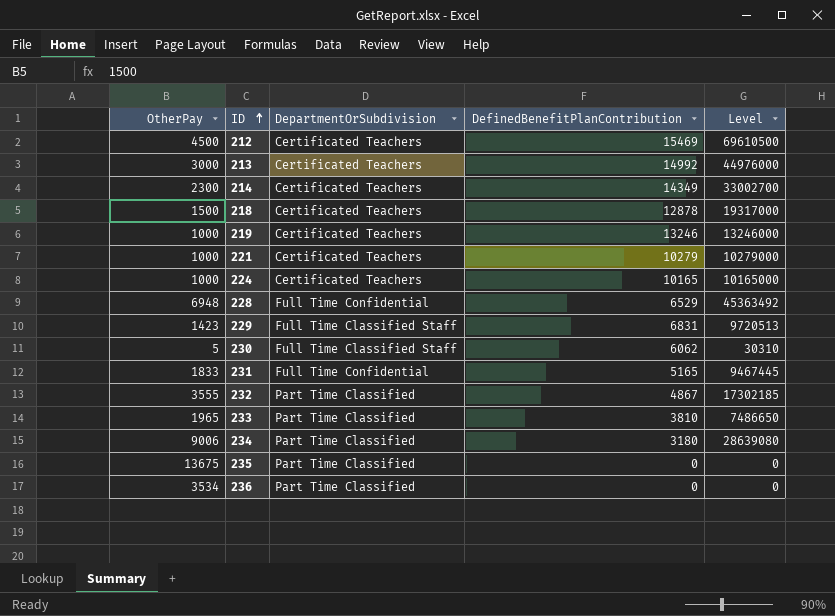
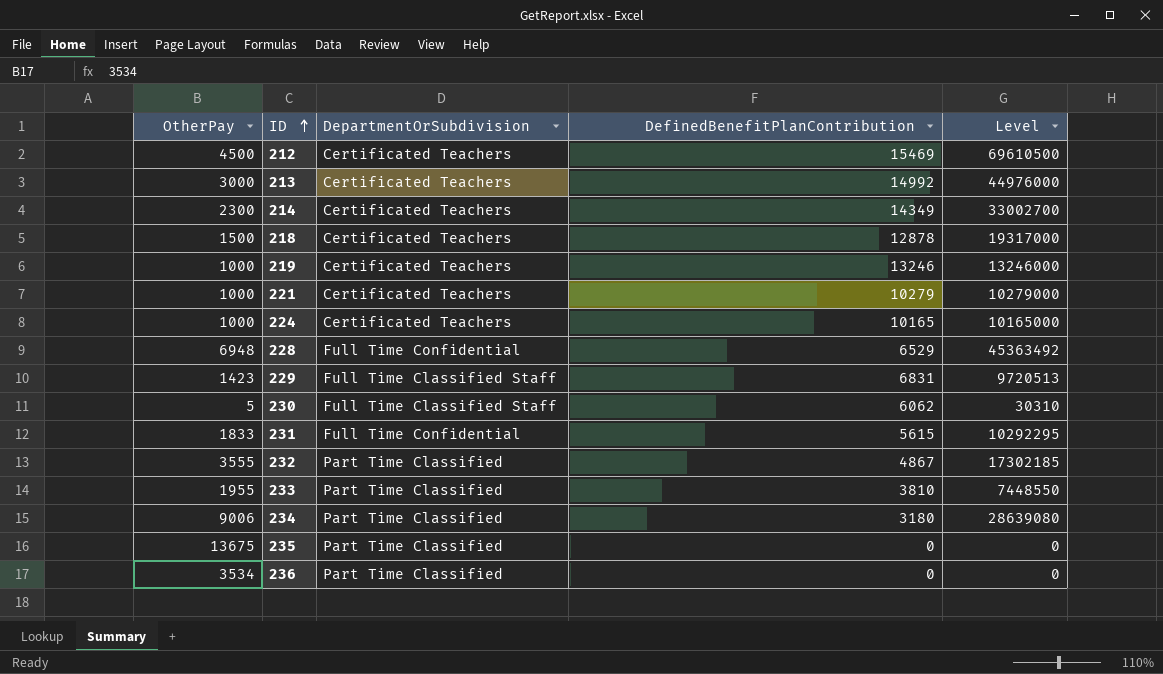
231 | DefinedBenefitPlanContribution: 5165 -> 5615
231 | Level: 9467445 -> 10292295
233 | OtherPay: 1965 -> 1955
233 | Level: 7486650 -> 7448550

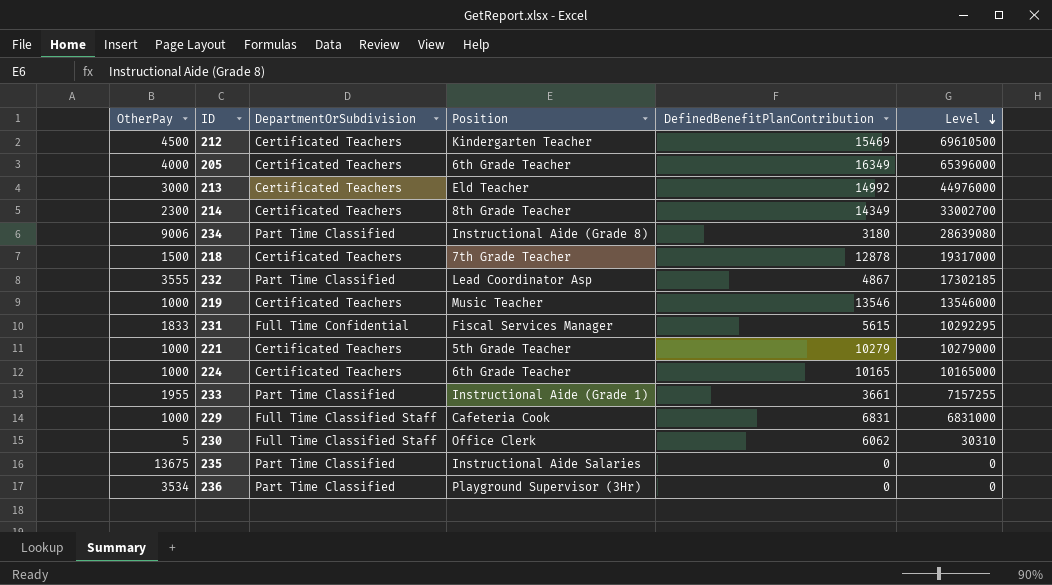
row order: ID ascending -> Level descending
column Position | position: none -> 4
row 228: 6948 | Full Time Confidential | 6529 | 45363492 -> none
row 205: none -> 4000 | Certificated Teachers | 6th Grade Teacher | 16349 | 65396000
219 | DefinedBenefitPlanContribution: 13246 -> 13546
219 | Level: 13246000 -> 13546000
233 | DefinedBenefitPlanContribution: 3810 -> 3661
233 | Level: 7448550 -> 7157255
229 | OtherPay: 1423 -> 1000
229 | Level: 9720513 -> 6831000

